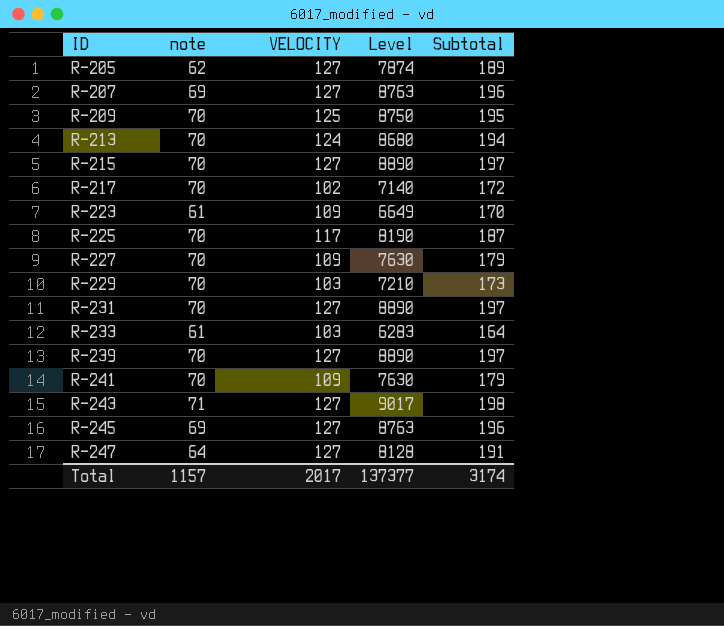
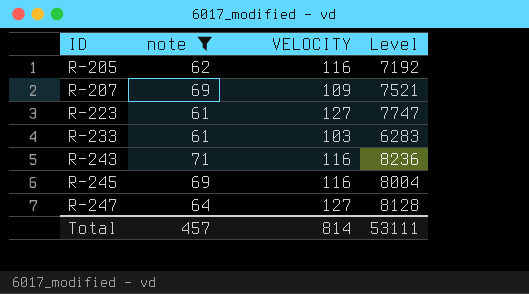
filter: none -> note != 70
column Subtotal | formula: [note] + [VELOCITY] -> none
R-205 | VELOCITY: 127 -> 116
R-205 | Level: 7874 -> 7192
R-207 | VELOCITY: 127 -> 109
R-207 | Level: 8763 -> 7521
R-223 | VELOCITY: 109 -> 127
R-223 | Level: 6649 -> 7747
R-243 | VELOCITY: 127 -> 116
R-243 | Level: 9017 -> 8236
R-245 | VELOCITY: 127 -> 116
R-245 | Level: 8763 -> 8004
Total | note: 1157 -> 457
Total | VELOCITY: 2017 -> 814
Total | Level: 137377 -> 53111

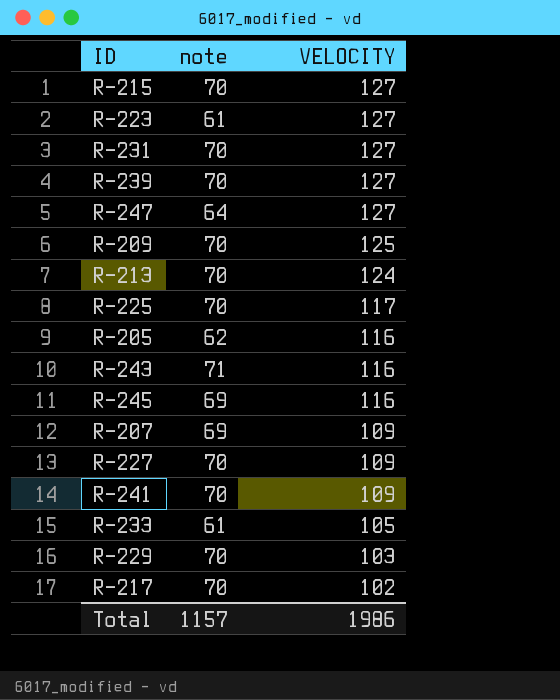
filter: note != 70 -> none
row order: ID ascending -> VELOCITY descending
column Level | formula: [note] * [VELOCITY] -> none
R-233 | VELOCITY: 103 -> 105
Total | note: 457 -> 1157
Total | VELOCITY: 814 -> 1986

